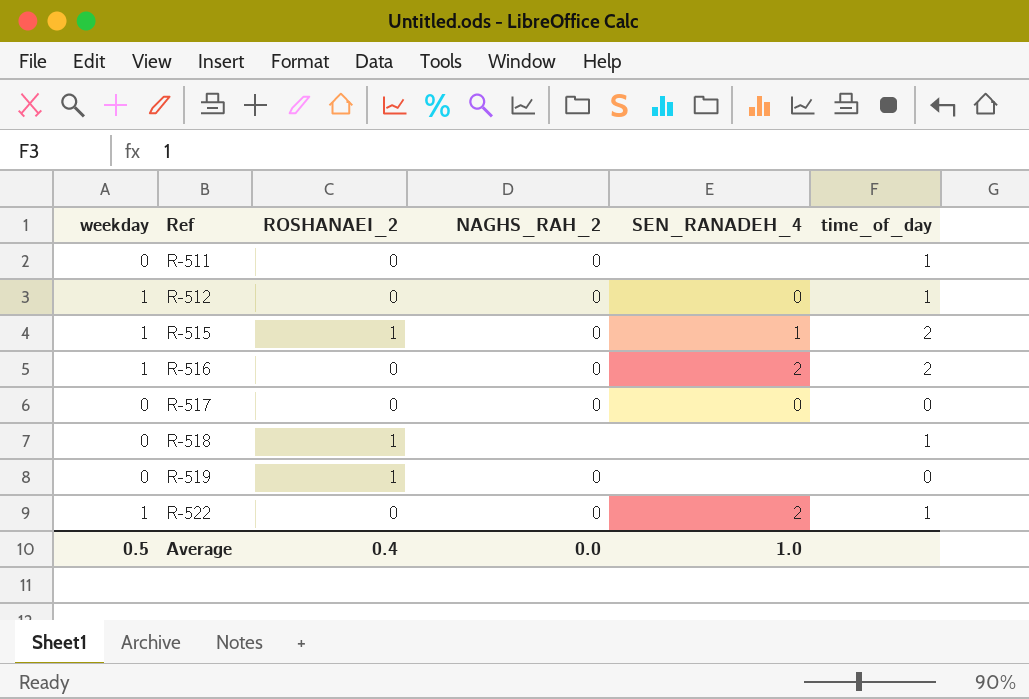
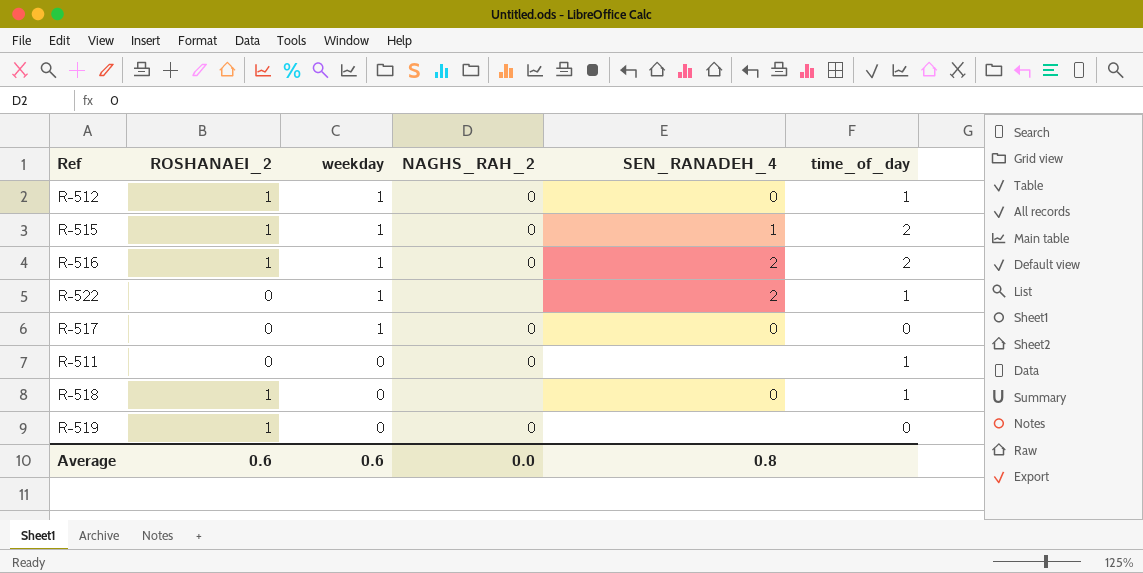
row order: Ref ascending -> weekday descending
column weekday | position: 1 -> 3
R-512 | ROSHANAEI_2: 0 -> 1
R-516 | ROSHANAEI_2: 0 -> 1
R-522 | NAGHS_RAH_2: 0 -> none
R-517 | weekday: 0 -> 1
R-518 | SEN_RANADEH_4: none -> 0
Average | ROSHANAEI_2: 0.4 -> 0.6
Average | weekday: 0.5 -> 0.6
Average | SEN_RANADEH_4: 1.0 -> 0.8

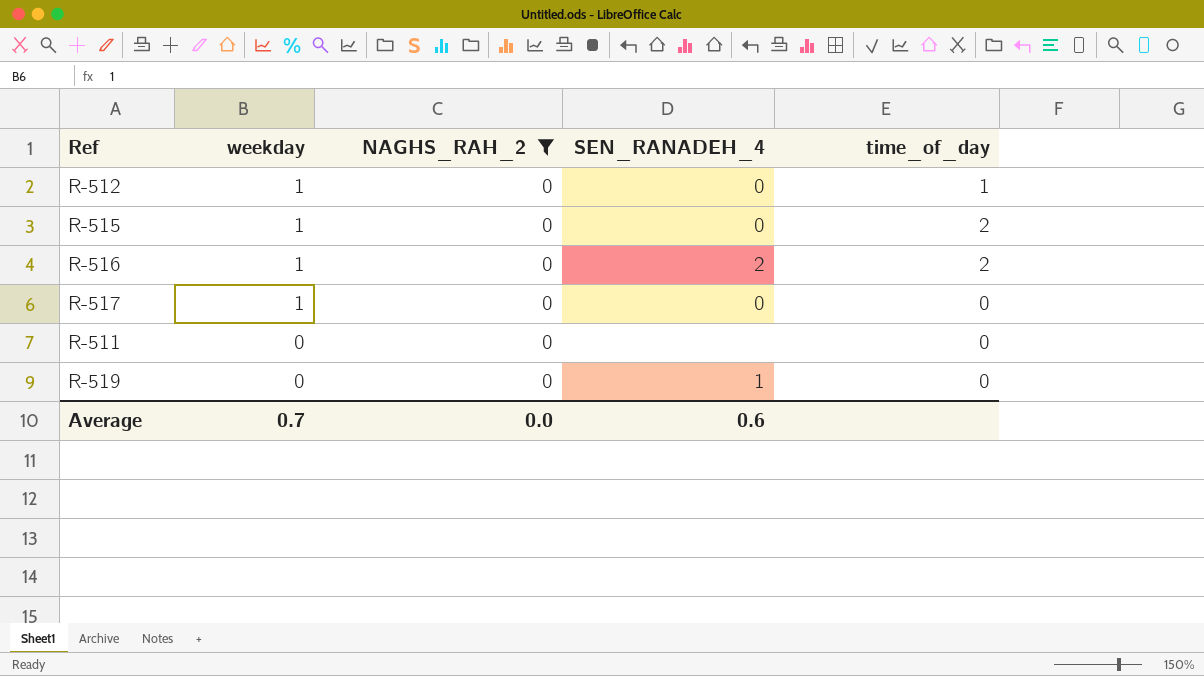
filter: none -> NAGHS_RAH_2 = 0
column ROSHANAEI_2 | position: 2 -> none
R-515 | SEN_RANADEH_4: 1 -> 0
R-511 | time_of_day: 1 -> 0
R-519 | SEN_RANADEH_4: none -> 1
Average | weekday: 0.6 -> 0.7
Average | SEN_RANADEH_4: 0.8 -> 0.6

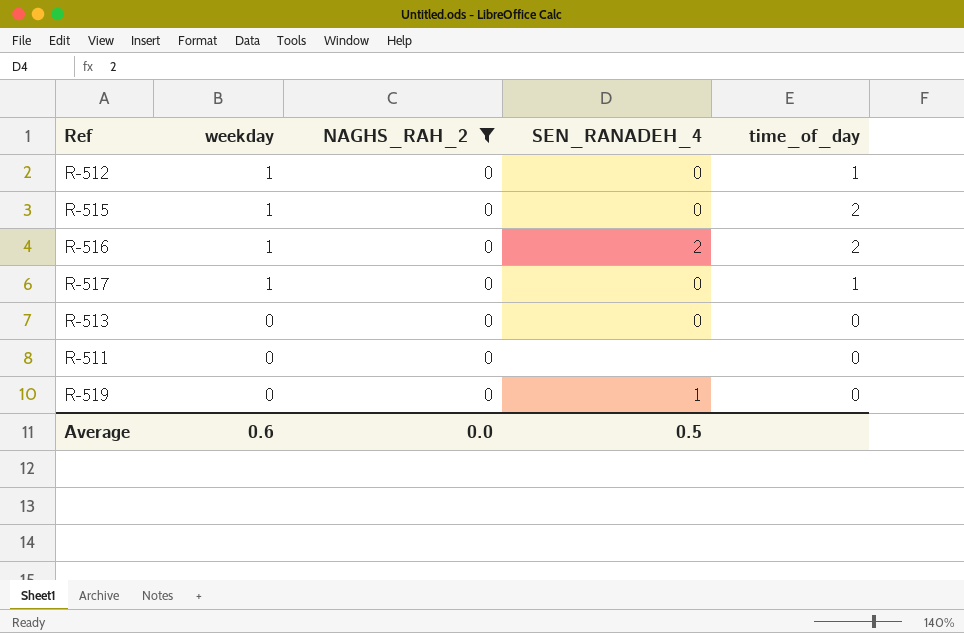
R-517 | time_of_day: 0 -> 1
row R-513: none -> 0 | 0 | 0 | 0
Average | weekday: 0.7 -> 0.6
Average | SEN_RANADEH_4: 0.6 -> 0.5

